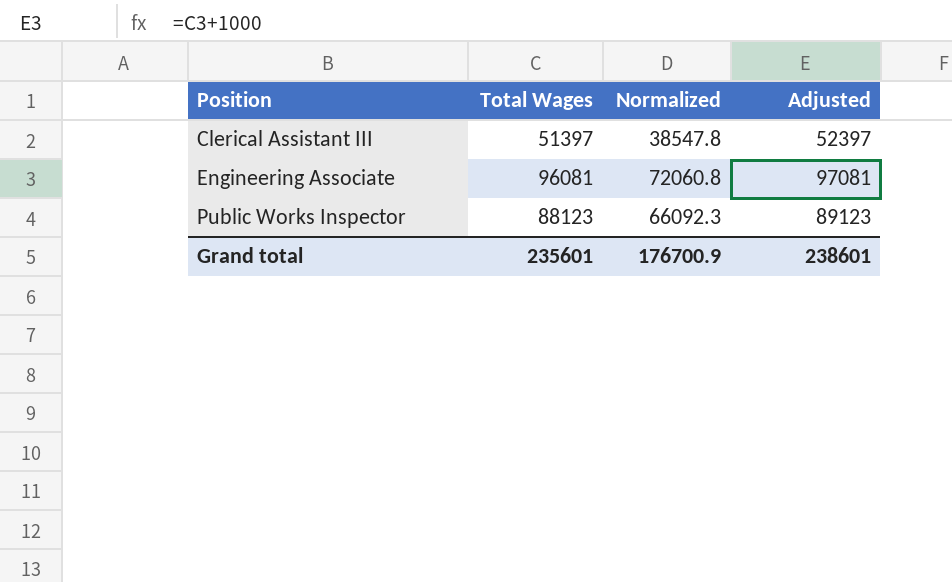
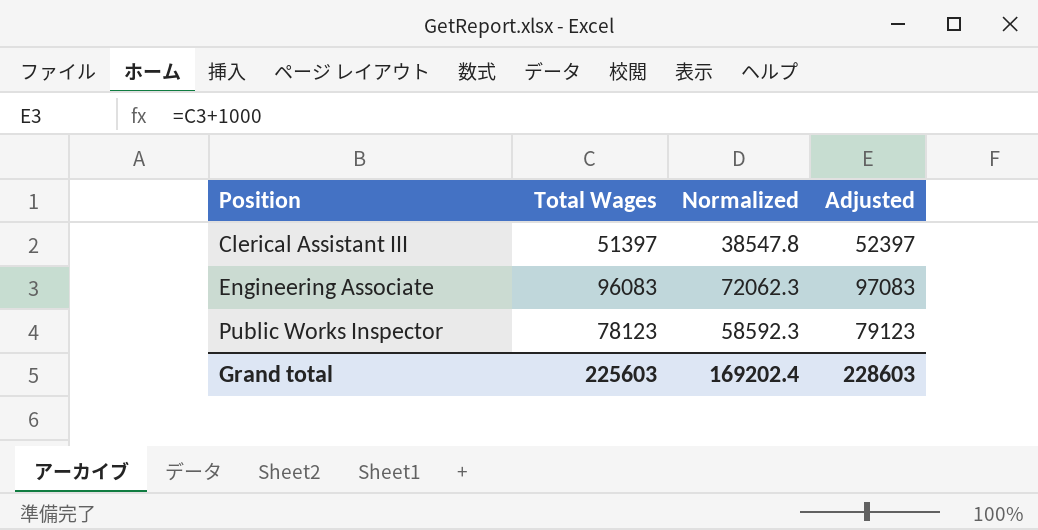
Engineering Associate | Total Wages: 96081 -> 96083
Engineering Associate | Normalized: 72060.8 -> 72062.3
Engineering Associate | Adjusted: 97081 -> 97083
Public Works Inspector | Total Wages: 88123 -> 78123
Public Works Inspector | Normalized: 66092.3 -> 58592.3
Public Works Inspector | Adjusted: 89123 -> 79123
Grand total | Total Wages: 235601 -> 225603
Grand total | Normalized: 176700.9 -> 169202.4
Grand total | Adjusted: 238601 -> 228603

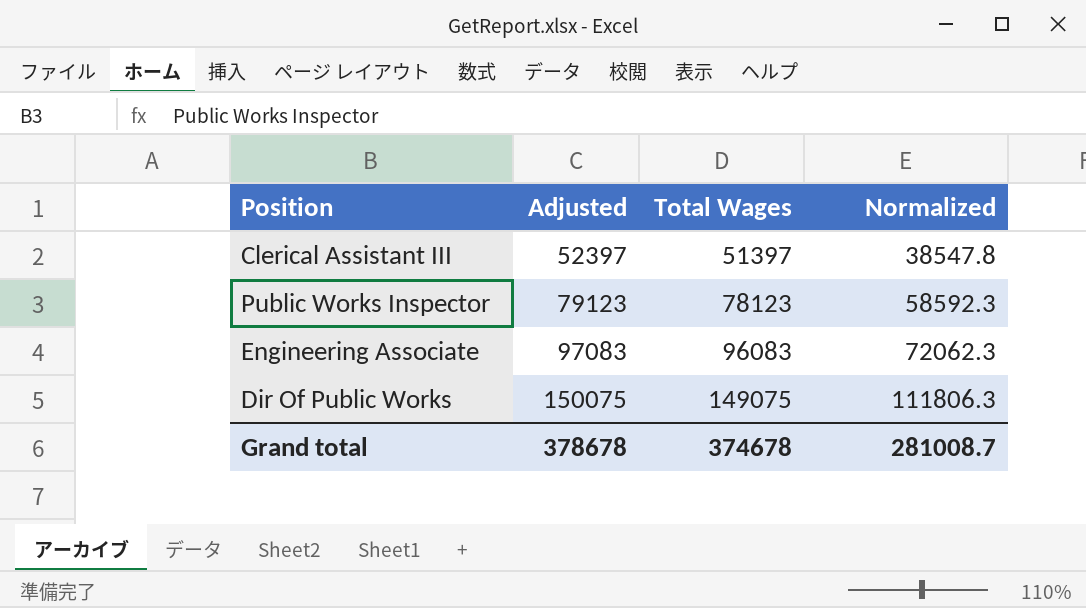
row order: Position ascending -> Adjusted ascending
column Adjusted | position: 4 -> 2
row Dir Of Public Works: none -> 150075 | 149075 | 111806.3
Grand total | Adjusted: 228603 -> 378678
Grand total | Total Wages: 225603 -> 374678
Grand total | Normalized: 169202.4 -> 281008.7

